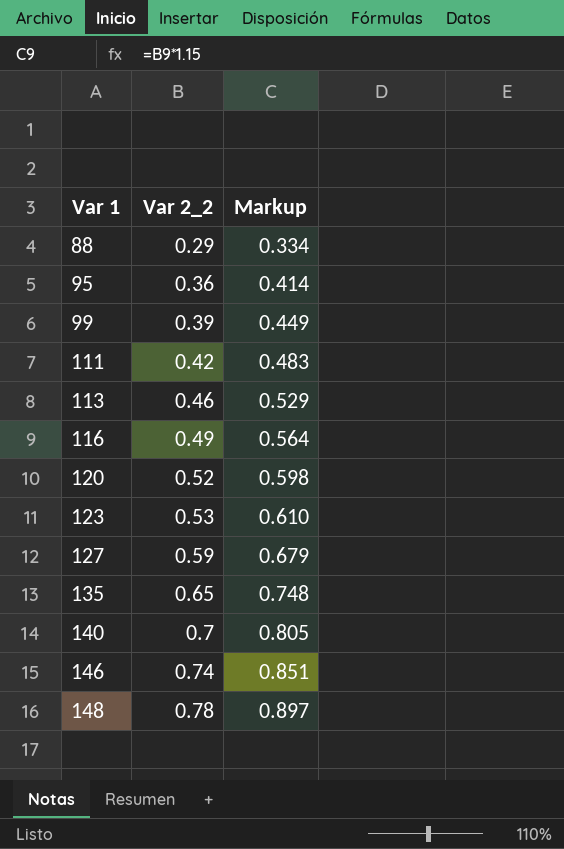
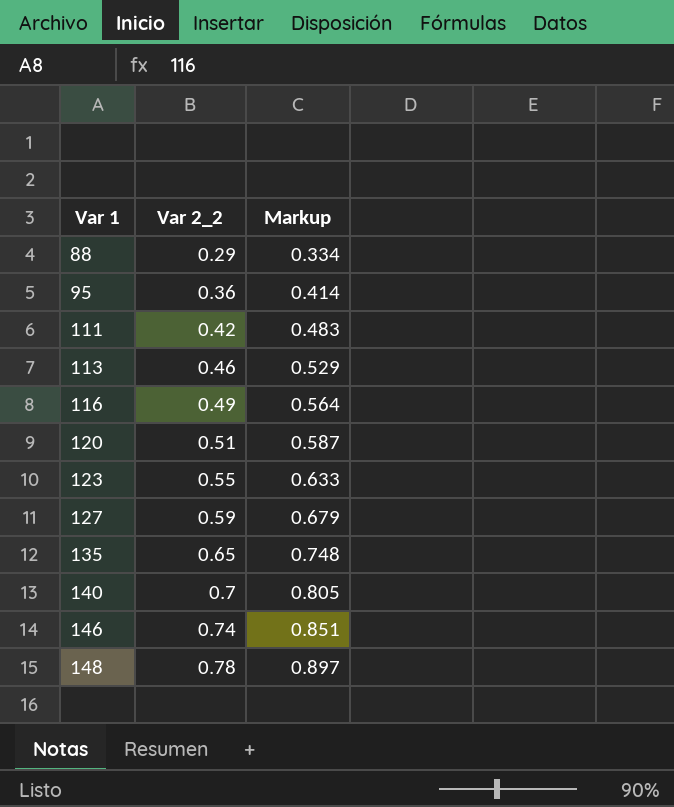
row 99: 0.39 | 0.449 -> none
120 | Var 2_2: 0.52 -> 0.51
120 | Markup: 0.598 -> 0.587
123 | Var 2_2: 0.53 -> 0.55
123 | Markup: 0.610 -> 0.633

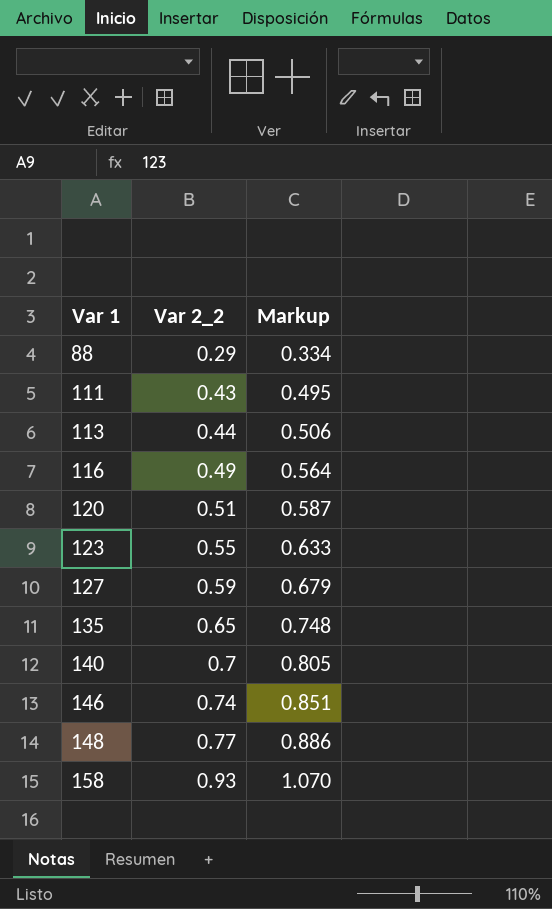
row 95: 0.36 | 0.414 -> none
111 | Var 2_2: 0.42 -> 0.43
111 | Markup: 0.483 -> 0.495
113 | Var 2_2: 0.46 -> 0.44
113 | Markup: 0.529 -> 0.506
148 | Var 2_2: 0.78 -> 0.77
148 | Markup: 0.897 -> 0.886
row 158: none -> 0.93 | 1.070

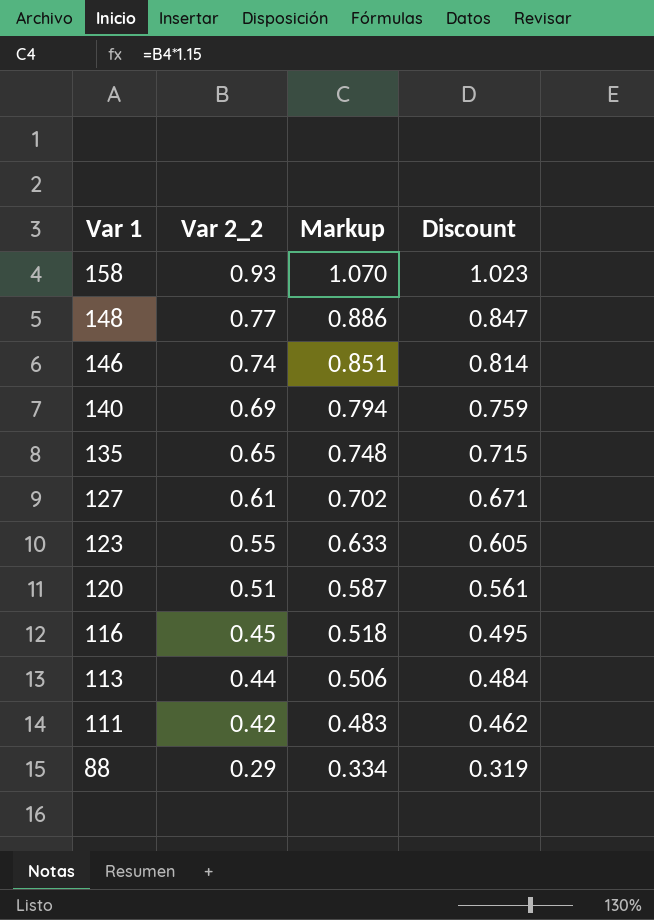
row order: Var 1 ascending -> Var 1 descending
column Discount | formula: none -> [Var 2_2] * 1.1
140 | Var 2_2: 0.7 -> 0.69
140 | Markup: 0.805 -> 0.794
127 | Var 2_2: 0.59 -> 0.61
127 | Markup: 0.679 -> 0.702
116 | Var 2_2: 0.49 -> 0.45
116 | Markup: 0.564 -> 0.518
111 | Var 2_2: 0.43 -> 0.42
111 | Markup: 0.495 -> 0.483

